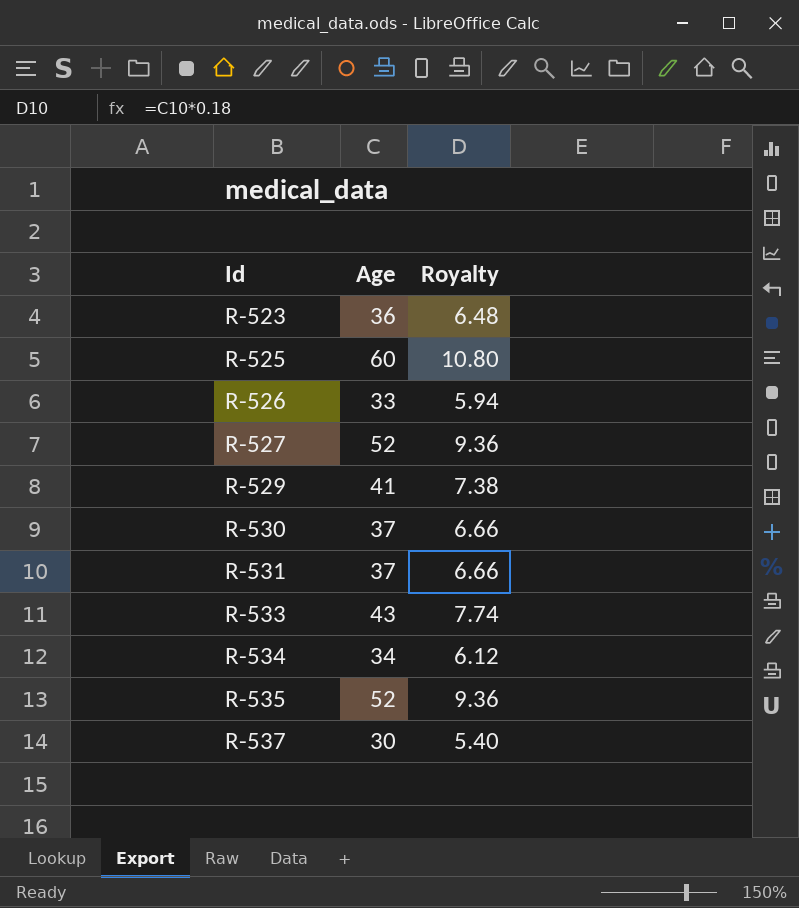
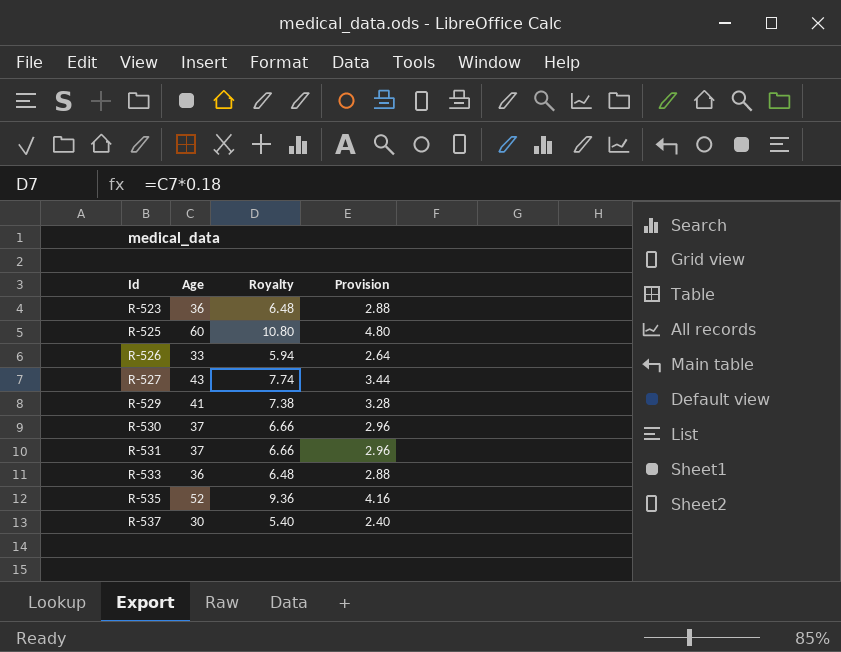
column Provision | formula: none -> [Age] * 0.08
row R-534: 34 | 6.12 -> none
R-527 | Age: 52 -> 43
R-527 | Royalty: 9.36 -> 7.74
R-533 | Age: 43 -> 36
R-533 | Royalty: 7.74 -> 6.48

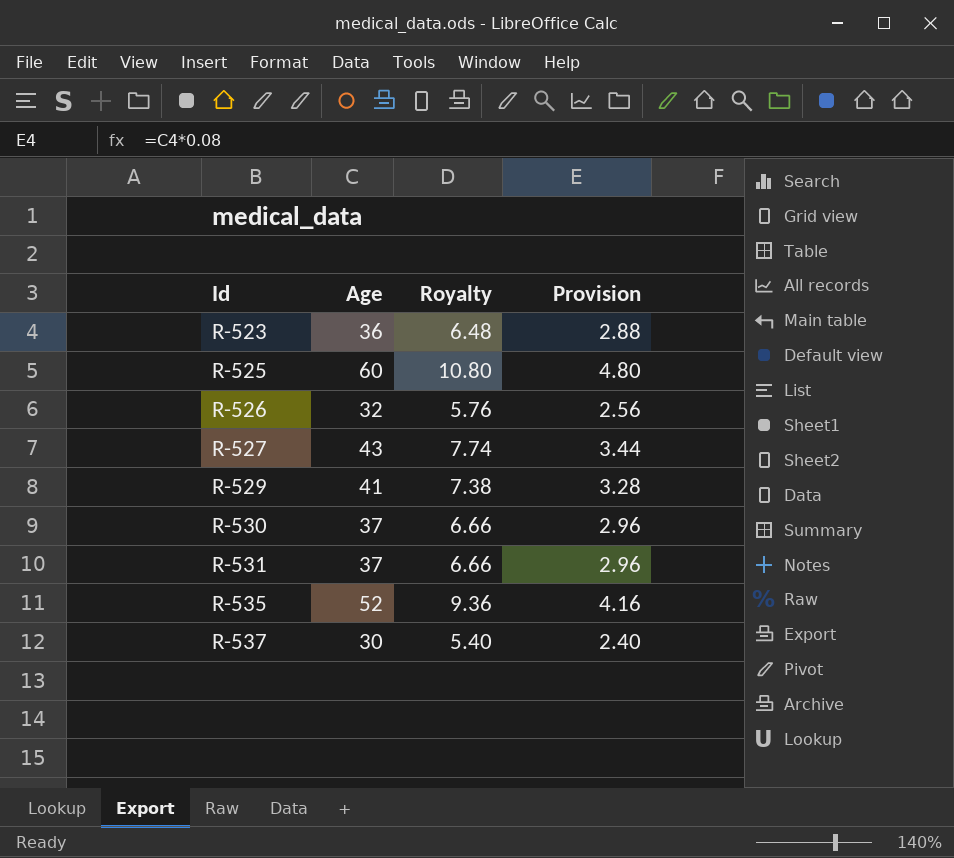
row R-533: 36 | 6.48 | 2.88 -> none
R-526 | Age: 33 -> 32
R-526 | Royalty: 5.94 -> 5.76
R-526 | Provision: 2.64 -> 2.56

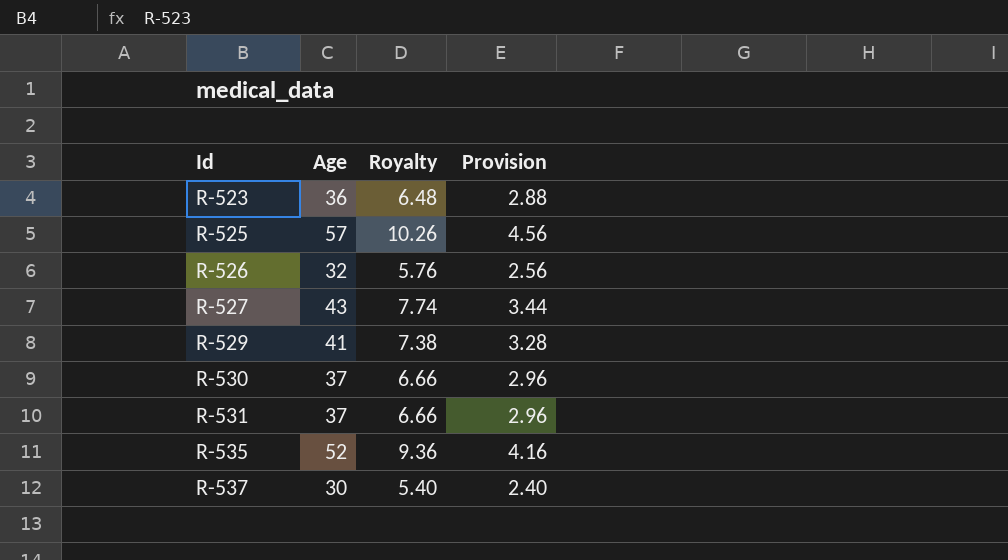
R-525 | Age: 60 -> 57
R-525 | Royalty: 10.80 -> 10.26
R-525 | Provision: 4.80 -> 4.56

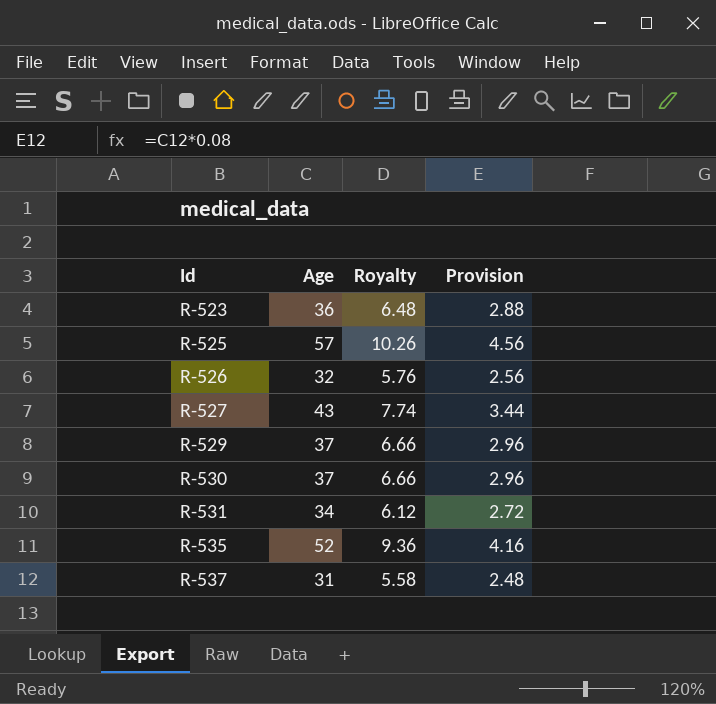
R-529 | Age: 41 -> 37
R-529 | Royalty: 7.38 -> 6.66
R-529 | Provision: 3.28 -> 2.96
R-531 | Age: 37 -> 34
R-531 | Royalty: 6.66 -> 6.12
R-531 | Provision: 2.96 -> 2.72
R-537 | Age: 30 -> 31
R-537 | Royalty: 5.40 -> 5.58
R-537 | Provision: 2.40 -> 2.48

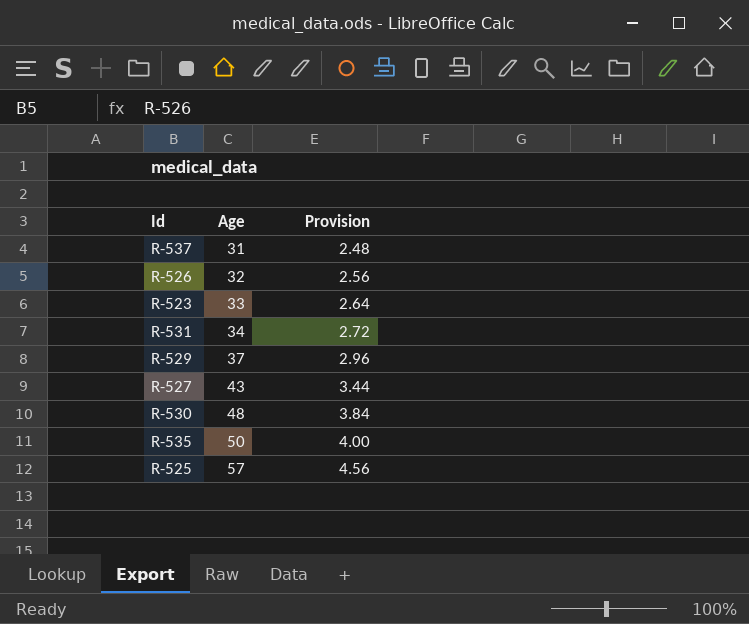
row order: Id ascending -> Age ascending
column Royalty | formula: [Age] * 0.18 -> none
R-523 | Age: 36 -> 33
R-523 | Provision: 2.88 -> 2.64
R-530 | Age: 37 -> 48
R-530 | Provision: 2.96 -> 3.84
R-535 | Age: 52 -> 50
R-535 | Provision: 4.16 -> 4.00

